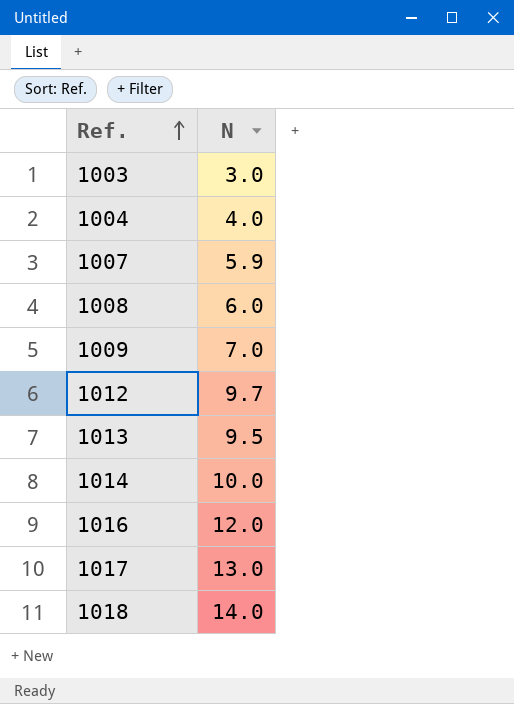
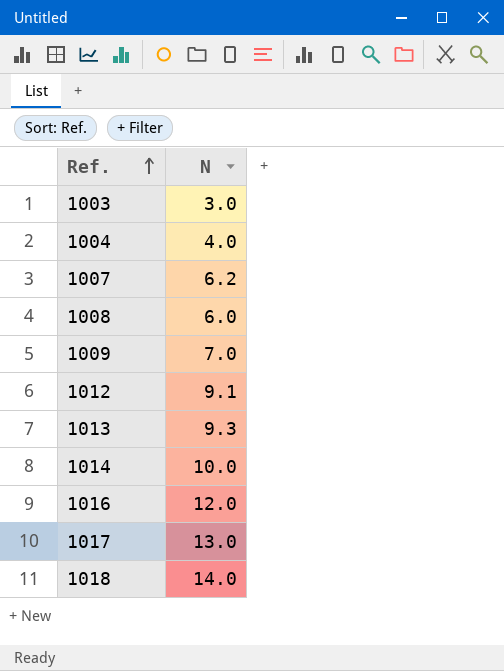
1007 | N: 5.9 -> 6.2
1012 | N: 9.7 -> 9.1
1013 | N: 9.5 -> 9.3

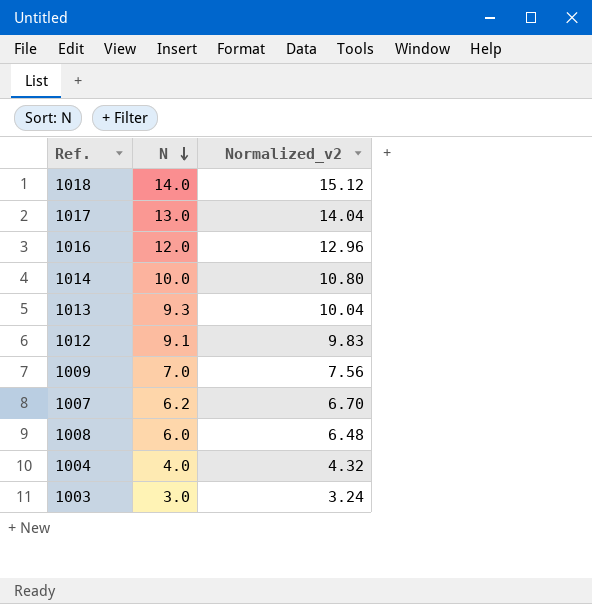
row order: Ref. ascending -> N descending
column Normalized_v2 | formula: none -> [N] * 1.08

